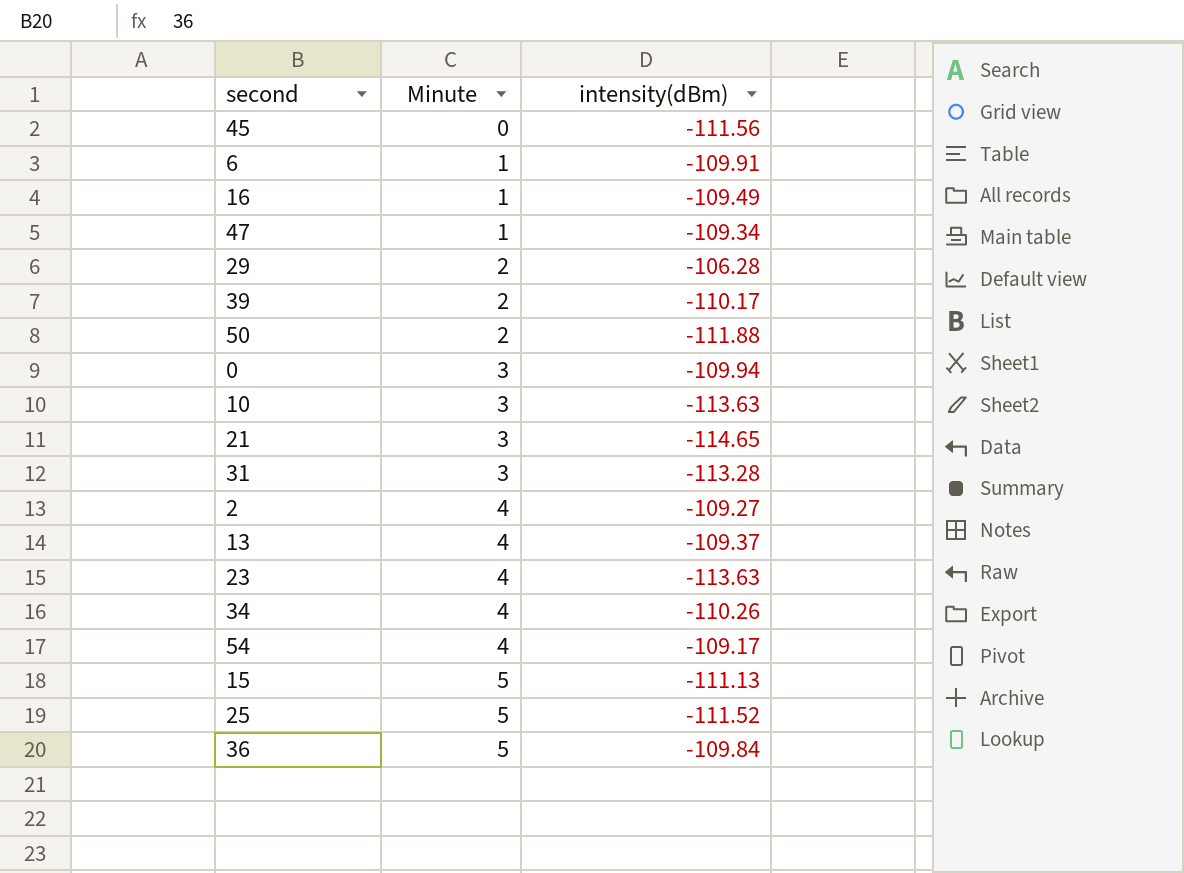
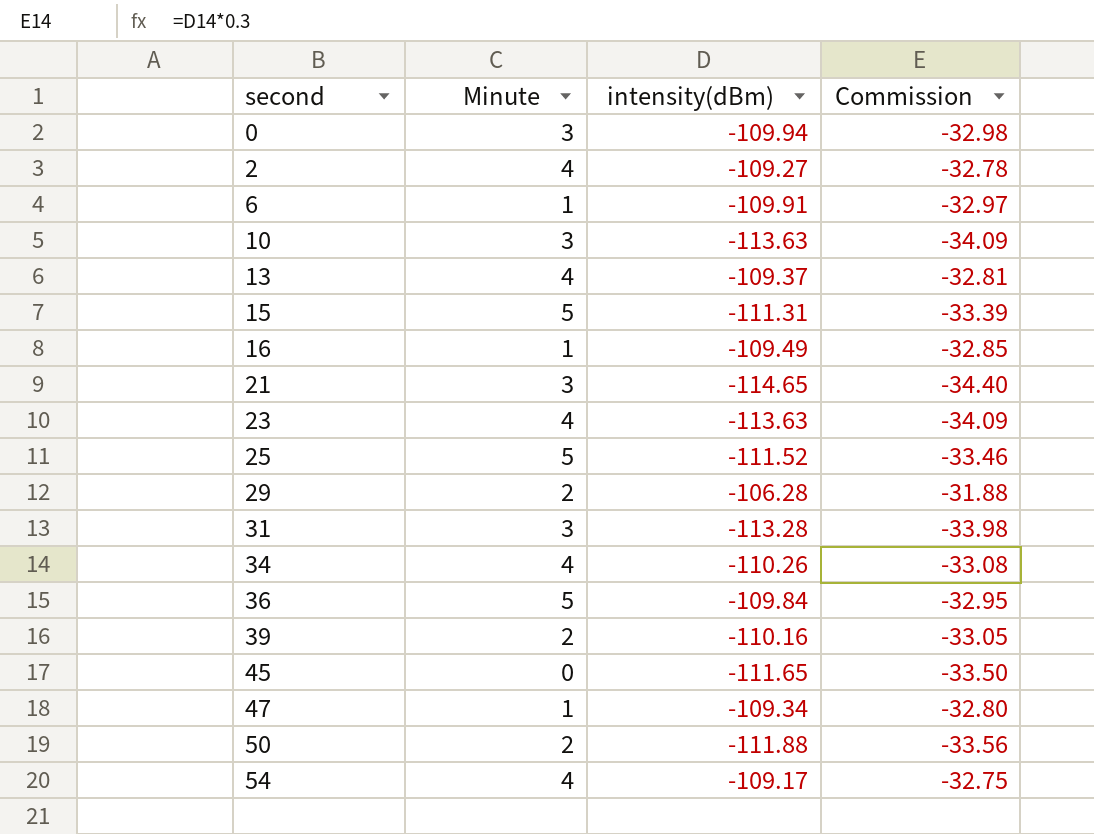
row order: Minute ascending -> second ascending
column Commission | formula: none -> [intensity(dBm)] * 0.3
15 | intensity(dBm): -111.13 -> -111.31
39 | intensity(dBm): -110.17 -> -110.16
45 | intensity(dBm): -111.56 -> -111.65

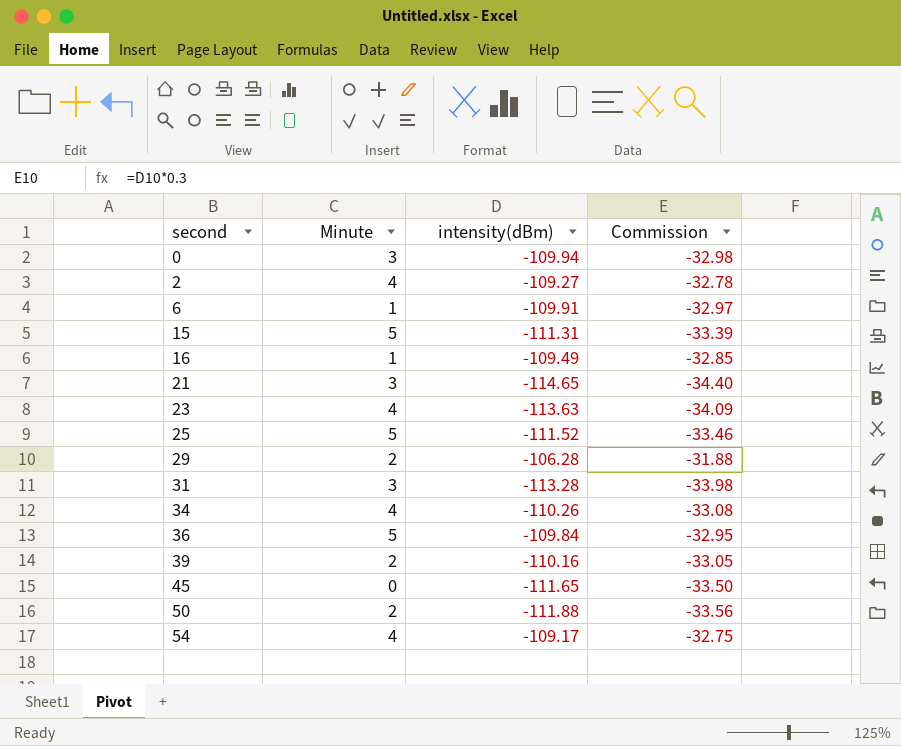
row 10: 3 | -113.63 | -34.09 -> none
row 13: 4 | -109.37 | -32.81 -> none
row 47: 1 | -109.34 | -32.80 -> none

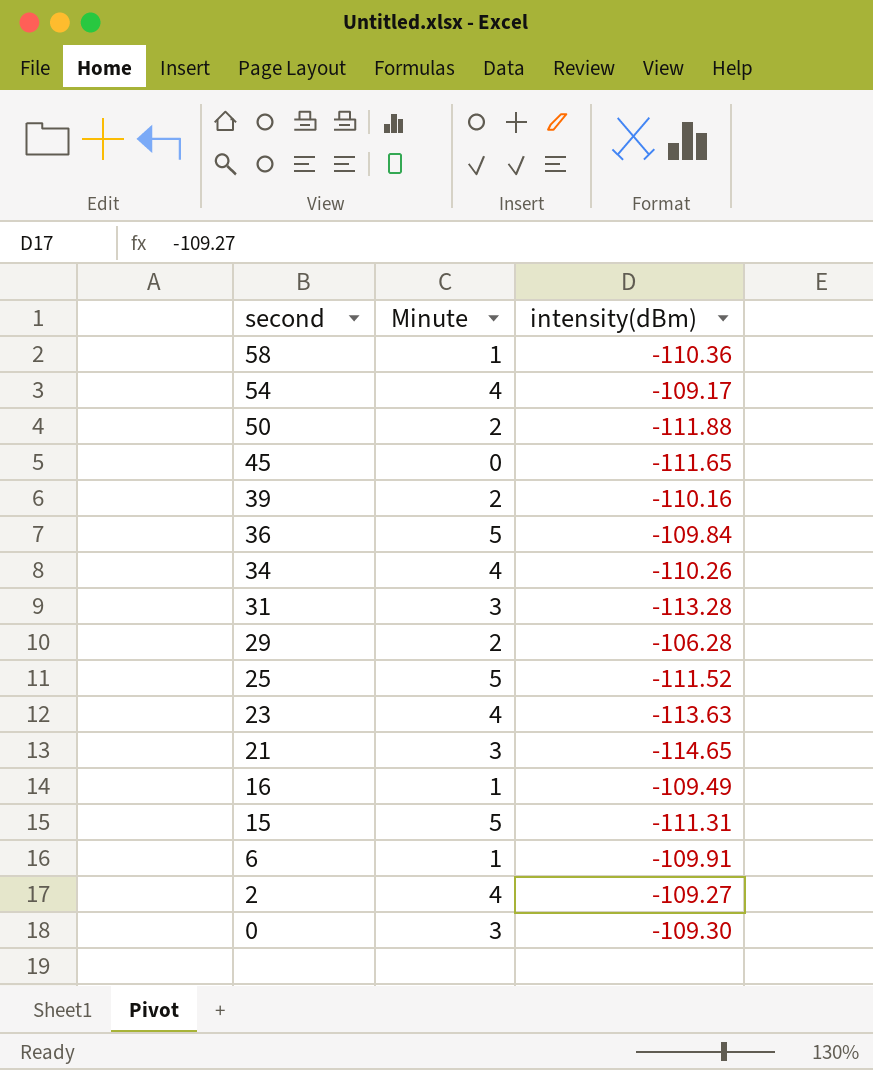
row order: second ascending -> second descending
column Commission | formula: [intensity(dBm)] * 0.3 -> none
row 58: none -> 1 | -110.36
0 | intensity(dBm): -109.94 -> -109.30

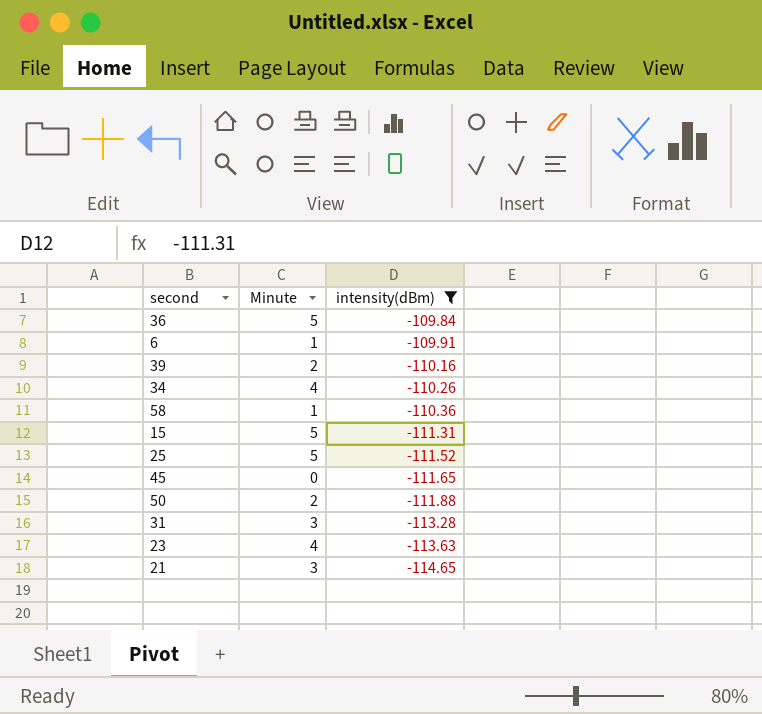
filter: none -> intensity(dBm) <= -109.84
row order: second descending -> intensity(dBm) descending

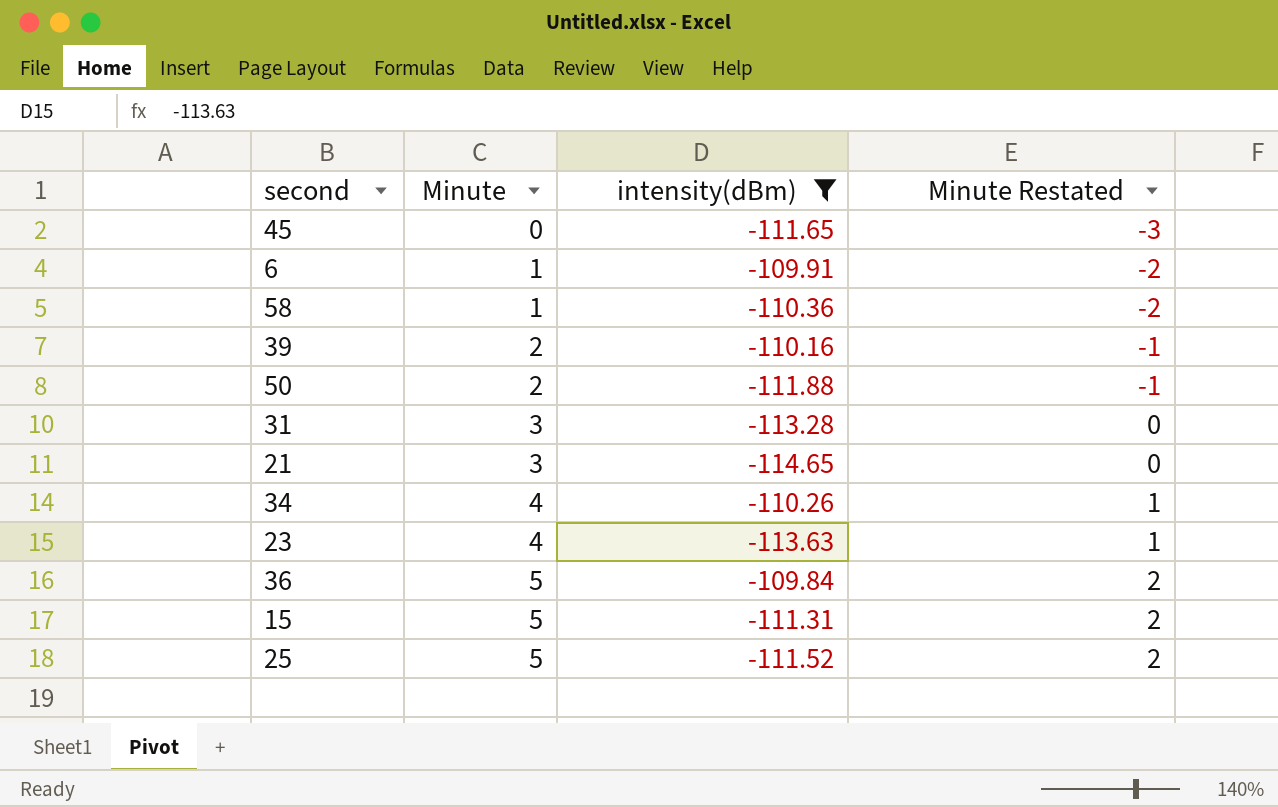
row order: intensity(dBm) descending -> Minute ascending
column Minute Restated | formula: none -> [Minute] - 3

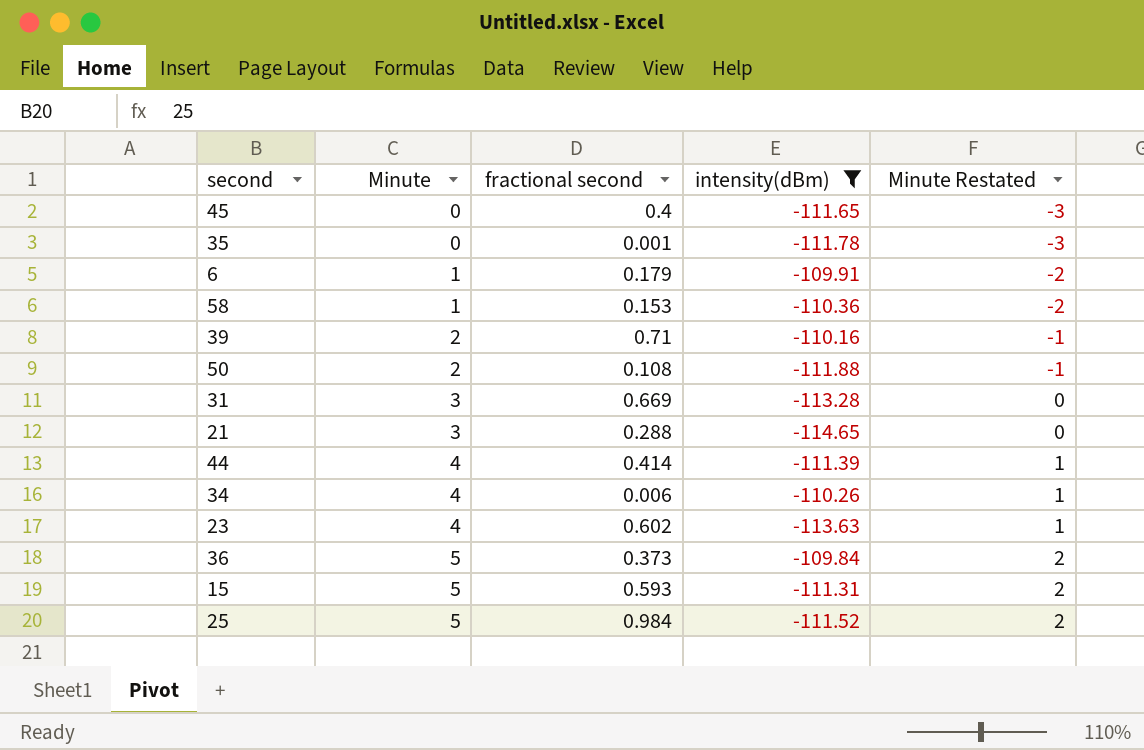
column fractional second | position: none -> 3
row 35: none -> 0 | 0.001 | -111.78 | -3
row 44: none -> 4 | 0.414 | -111.39 | 1

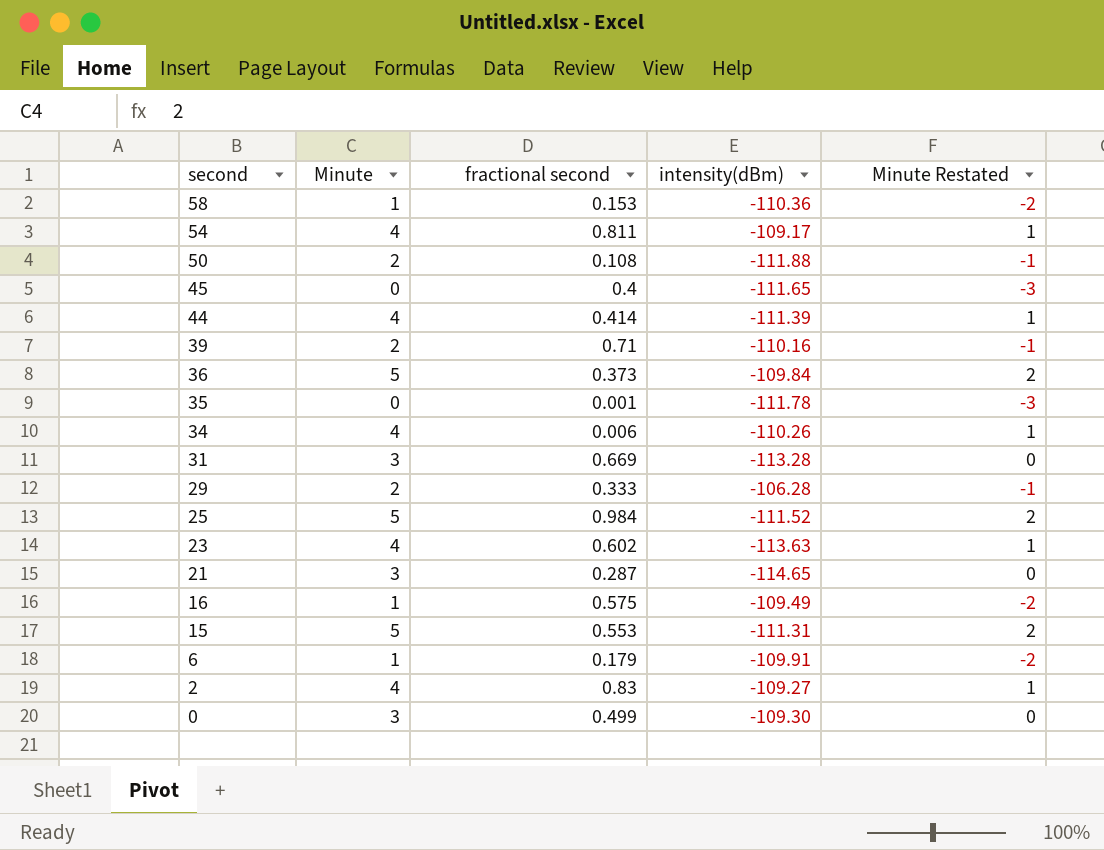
filter: intensity(dBm) <= -109.84 -> none
row order: Minute ascending -> second descending
21 | fractional second: 0.288 -> 0.287
15 | fractional second: 0.593 -> 0.553

